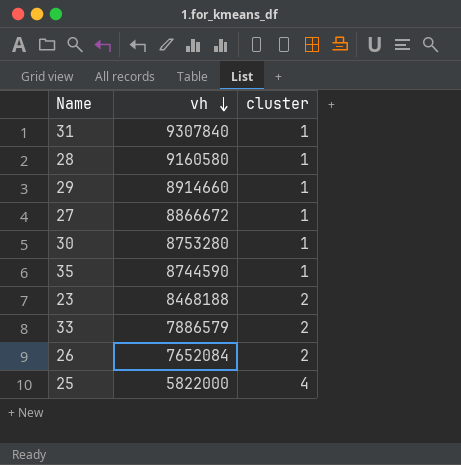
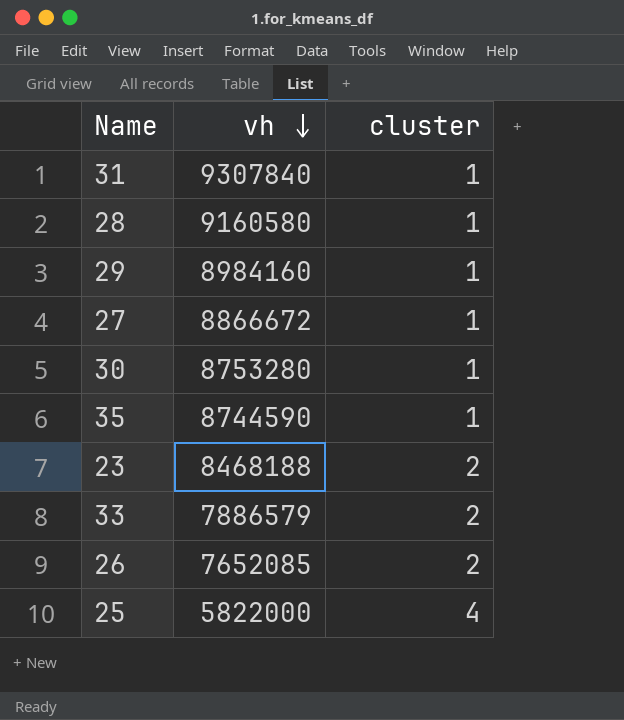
29 | vh: 8914660 -> 8984160
26 | vh: 7652084 -> 7652085

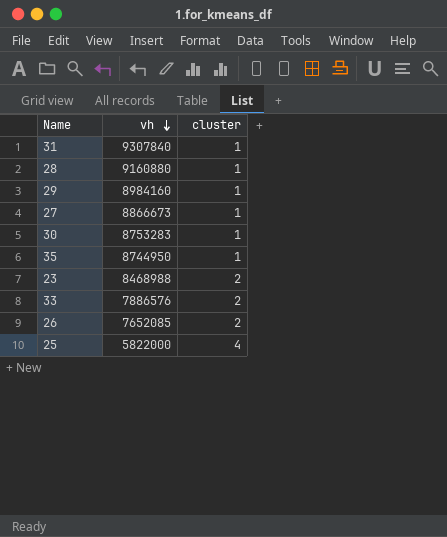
28 | vh: 9160580 -> 9160880
27 | vh: 8866672 -> 8866673
30 | vh: 8753280 -> 8753283
35 | vh: 8744590 -> 8744950
23 | vh: 8468188 -> 8468988
33 | vh: 7886579 -> 7886576

